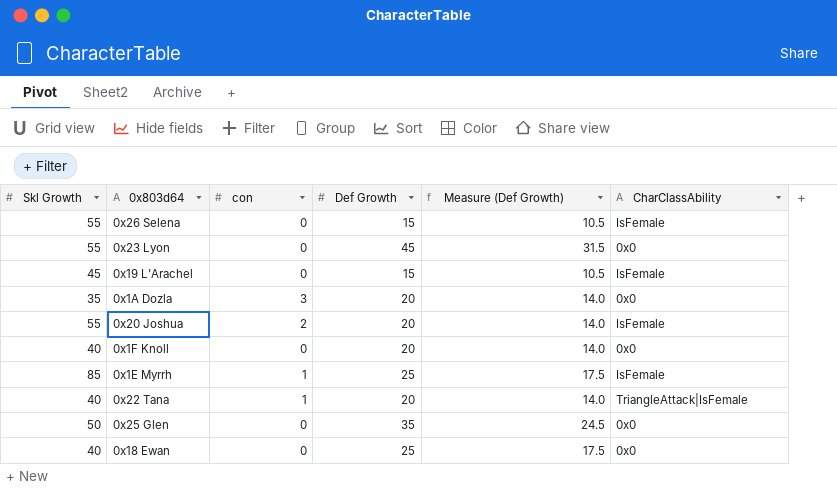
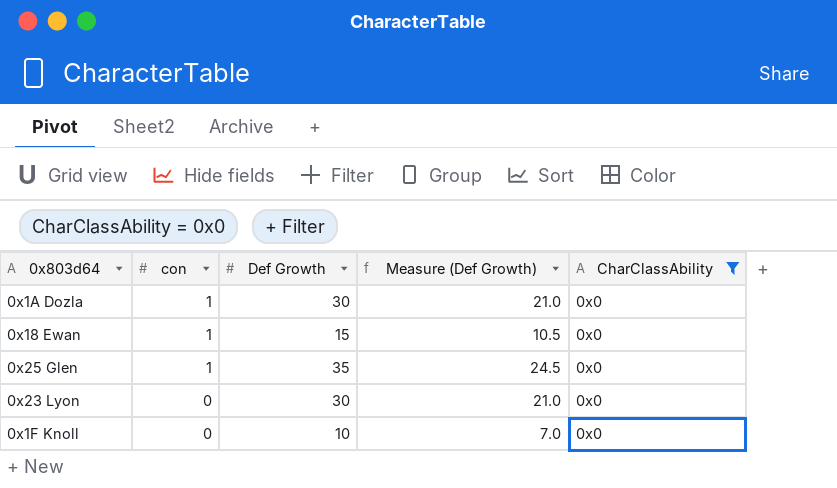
filter: none -> CharClassAbility = 0x0
row order: none -> con descending
column Skl Growth | position: 1 -> none
0x1A Dozla | con: 3 -> 1
0x1A Dozla | Def Growth: 20 -> 30
0x1A Dozla | Measure (Def Growth): 14.0 -> 21.0
0x18 Ewan | con: 0 -> 1
0x18 Ewan | Def Growth: 25 -> 15
0x18 Ewan | Measure (Def Growth): 17.5 -> 10.5
0x25 Glen | con: 0 -> 1
0x23 Lyon | Def Growth: 45 -> 30
0x23 Lyon | Measure (Def Growth): 31.5 -> 21.0
0x1F Knoll | Def Growth: 20 -> 10
0x1F Knoll | Measure (Def Growth): 14.0 -> 7.0

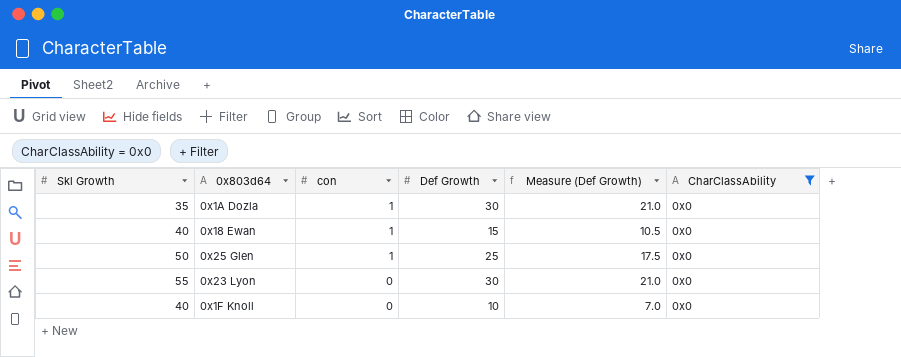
column Skl Growth | position: none -> 1
0x25 Glen | Def Growth: 35 -> 25
0x25 Glen | Measure (Def Growth): 24.5 -> 17.5

